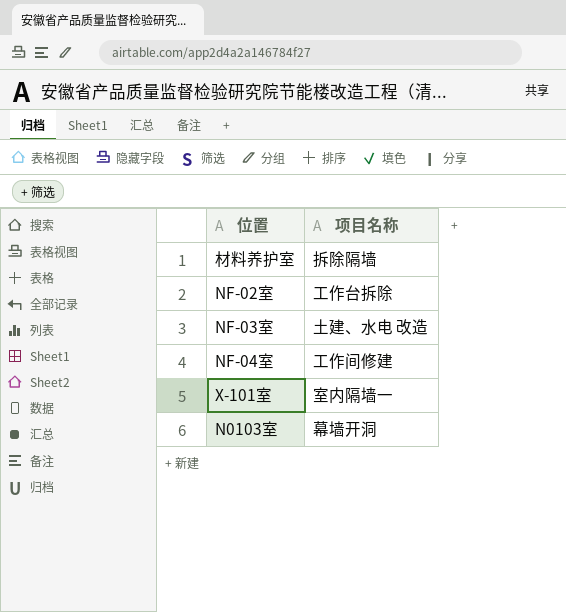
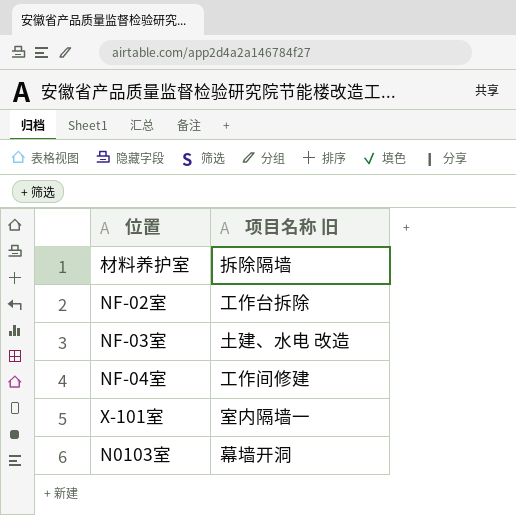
column name: 项目名称 -> 项目名称 旧

